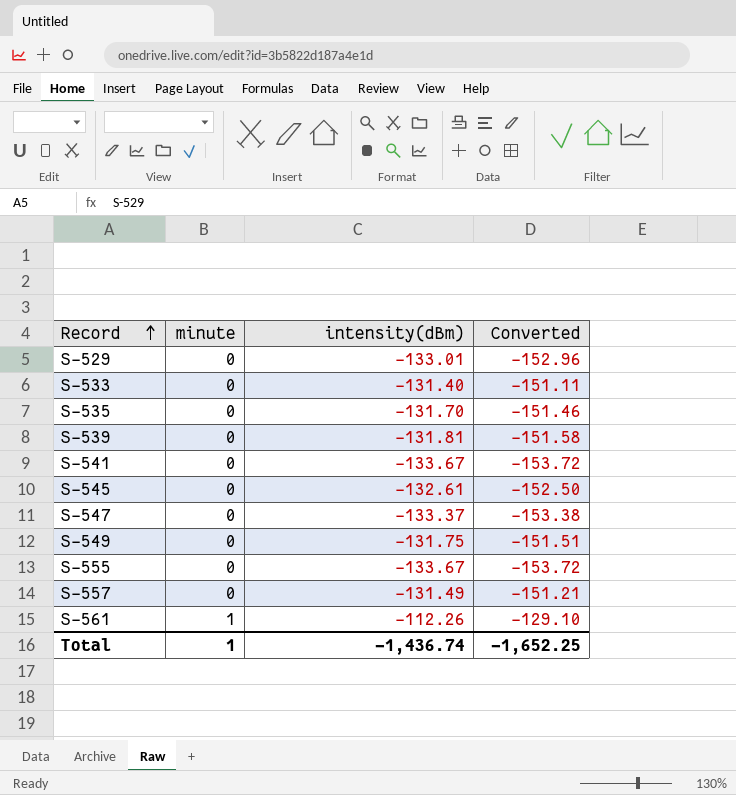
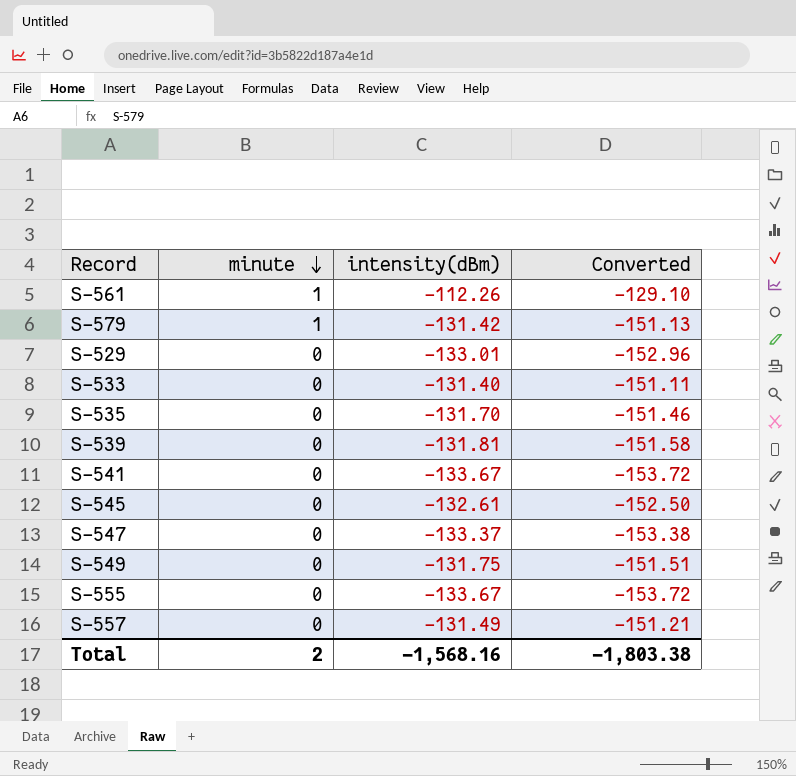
row order: Record ascending -> minute descending
row S-579: none -> 1 | -131.42 | -151.13
Total | minute: 1 -> 2
Total | intensity(dBm): -1,436.74 -> -1,568.16
Total | Converted: -1,652.25 -> -1,803.38

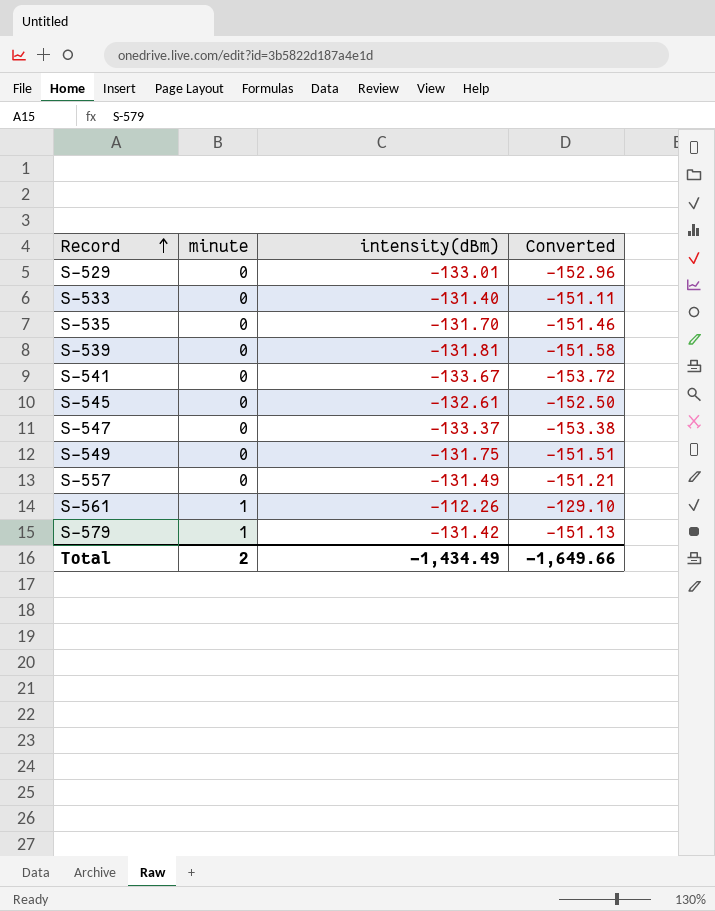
row order: minute descending -> Record ascending
row S-555: 0 | -133.67 | -153.72 -> none
Total | intensity(dBm): -1,568.16 -> -1,434.49
Total | Converted: -1,803.38 -> -1,649.66

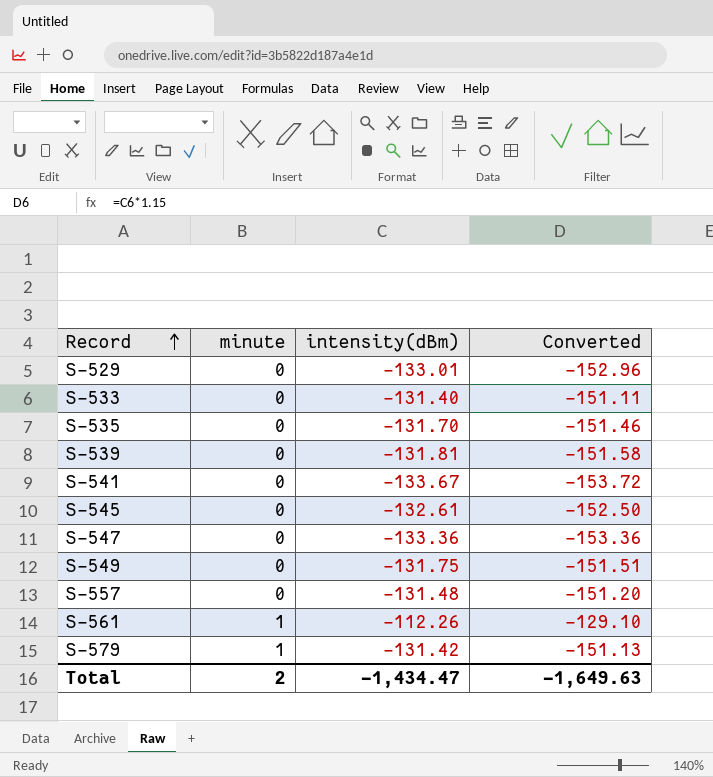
S-547 | intensity(dBm): -133.37 -> -133.36
S-547 | Converted: -153.38 -> -153.36
S-557 | intensity(dBm): -131.49 -> -131.48
S-557 | Converted: -151.21 -> -151.20
Total | intensity(dBm): -1,434.49 -> -1,434.47
Total | Converted: -1,649.66 -> -1,649.63

